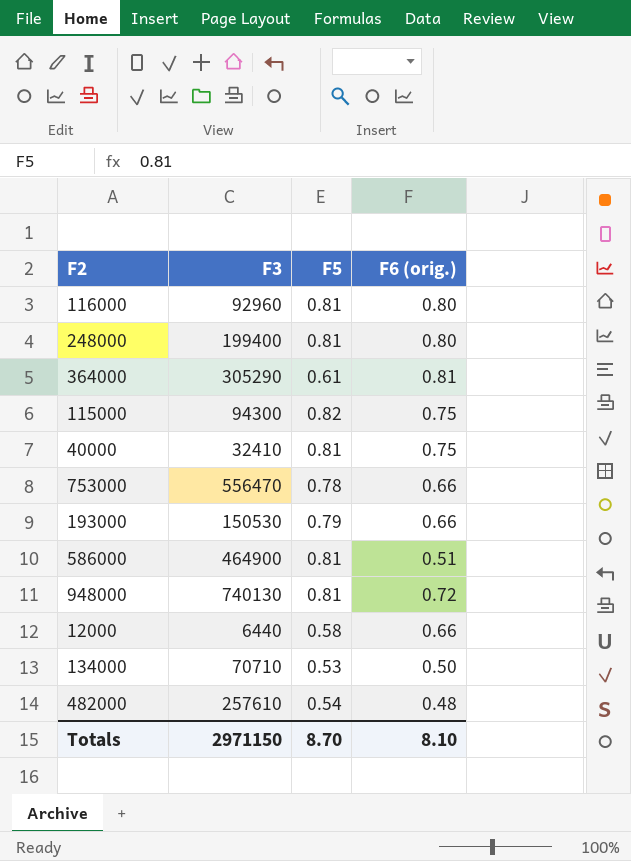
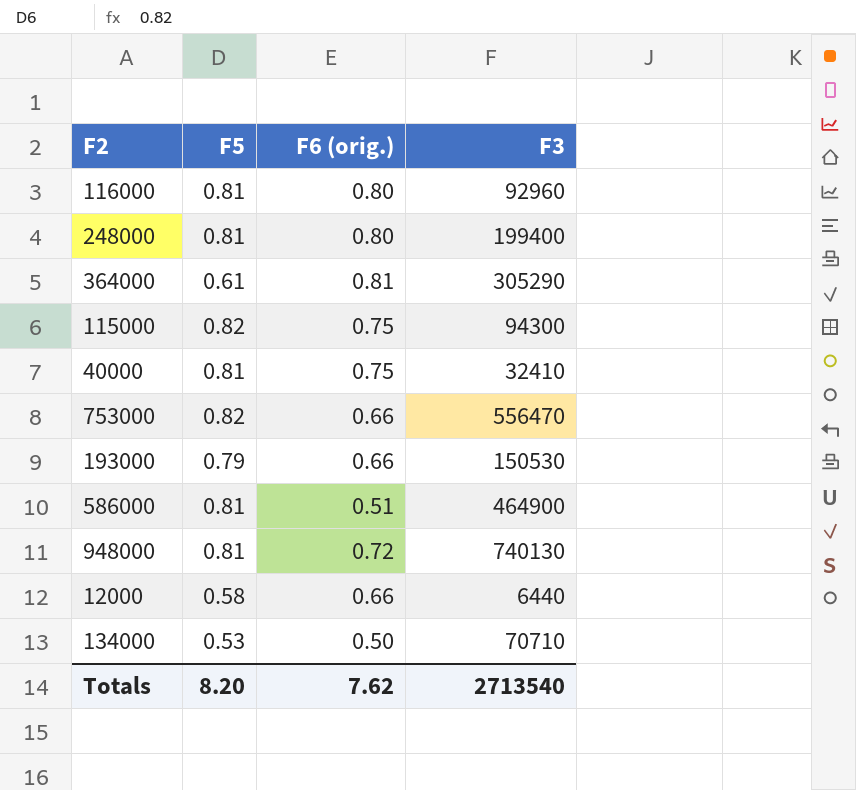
column F3 | position: 2 -> 4
row 482000: 257610 | 0.54 | 0.48 -> none
753000 | F5: 0.78 -> 0.82
Totals | F5: 8.70 -> 8.20
Totals | F6 (orig.): 8.10 -> 7.62
Totals | F3: 2971150 -> 2713540

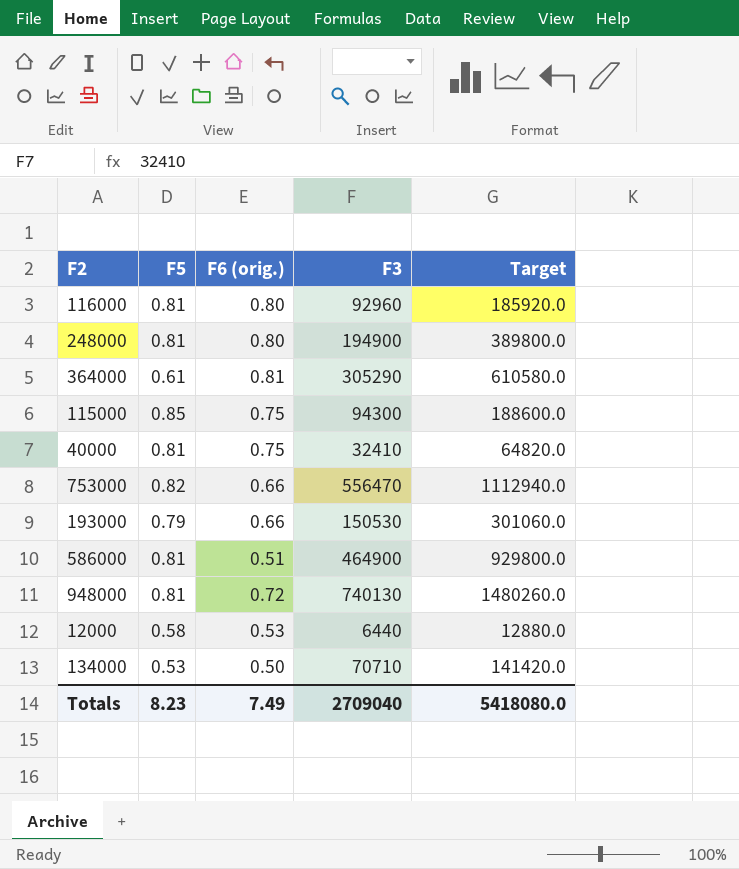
column Target | formula: none -> [F3] * 2
248000 | F3: 199400 -> 194900
115000 | F5: 0.82 -> 0.85
12000 | F6 (orig.): 0.66 -> 0.53
Totals | F5: 8.20 -> 8.23
Totals | F6 (orig.): 7.62 -> 7.49
Totals | F3: 2713540 -> 2709040

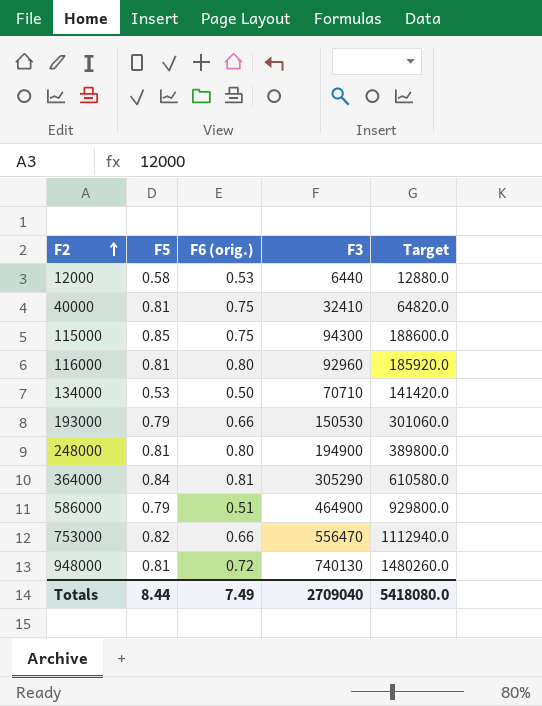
row order: none -> F2 ascending
364000 | F5: 0.61 -> 0.84
586000 | F5: 0.81 -> 0.79
Totals | F5: 8.23 -> 8.44

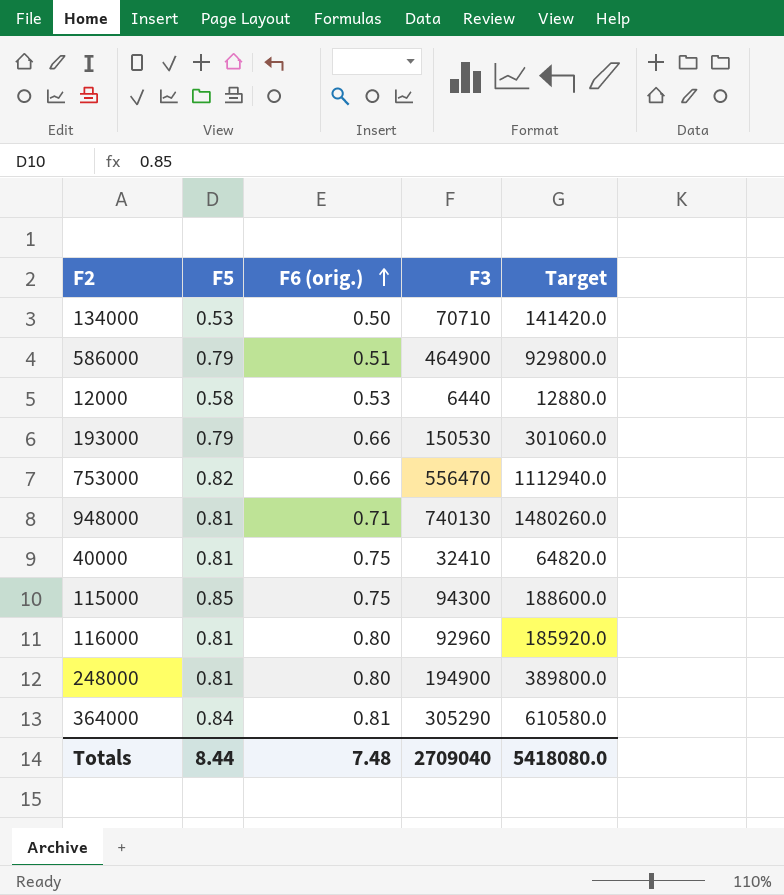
row order: F2 ascending -> F6 (orig.) ascending
948000 | F6 (orig.): 0.72 -> 0.71
Totals | F6 (orig.): 7.49 -> 7.48

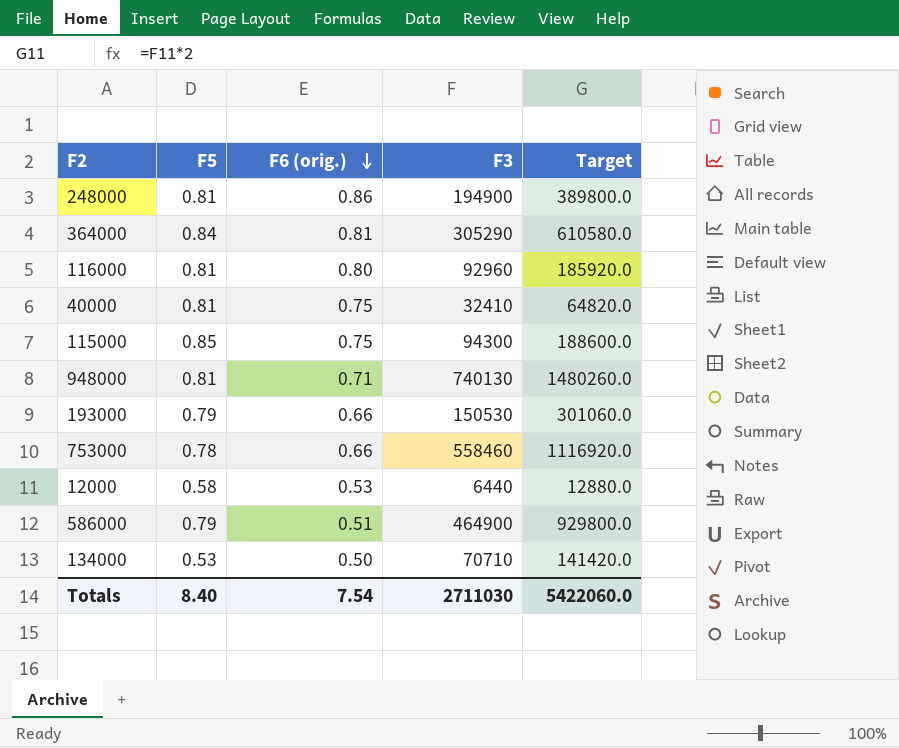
row order: F6 (orig.) ascending -> F6 (orig.) descending
248000 | F6 (orig.): 0.80 -> 0.86
753000 | F5: 0.82 -> 0.78
753000 | F3: 556470 -> 558460
753000 | Target: 1112940.0 -> 1116920.0
Totals | F5: 8.44 -> 8.40
Totals | F6 (orig.): 7.48 -> 7.54
Totals | F3: 2709040 -> 2711030
Totals | Target: 5418080.0 -> 5422060.0

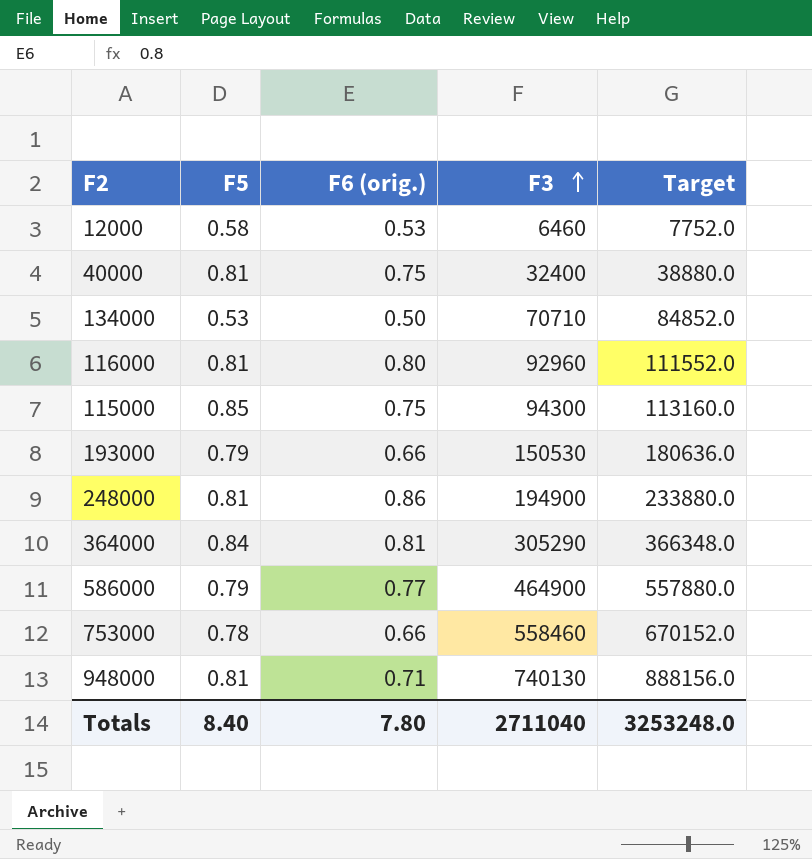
row order: F6 (orig.) descending -> F3 ascending
column Target | formula: [F3] * 2 -> [F3] * 1.2
12000 | F3: 6440 -> 6460
40000 | F3: 32410 -> 32400
586000 | F6 (orig.): 0.51 -> 0.77
Totals | F6 (orig.): 7.54 -> 7.80
Totals | F3: 2711030 -> 2711040
Totals | Target: 5422060.0 -> 3253248.0

